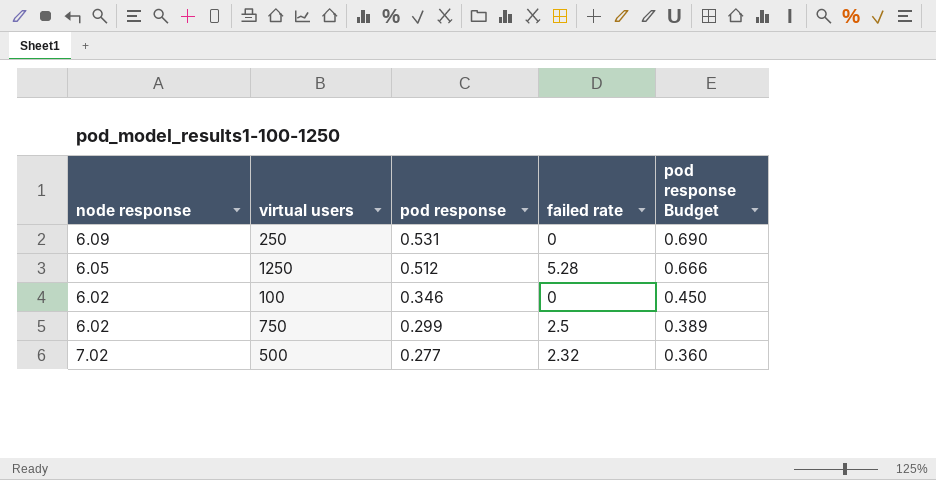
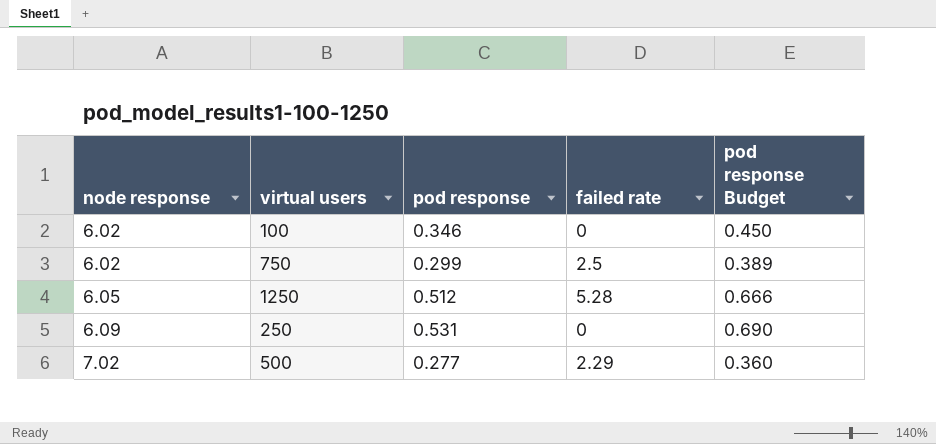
row order: pod response descending -> node response ascending
500 | failed rate: 2.32 -> 2.29

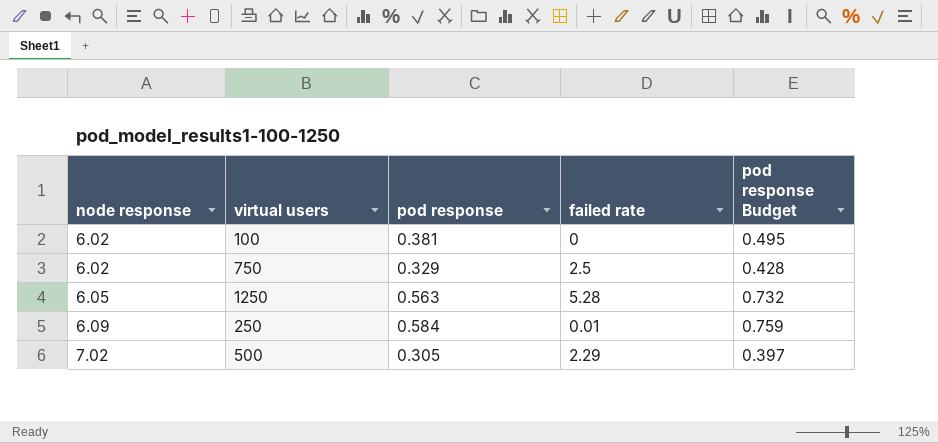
100 | pod response: 0.346 -> 0.381
100 | pod response Budget: 0.450 -> 0.495
750 | pod response: 0.299 -> 0.329
750 | pod response Budget: 0.389 -> 0.428
1250 | pod response: 0.512 -> 0.563
1250 | pod response Budget: 0.666 -> 0.732
250 | pod response: 0.531 -> 0.584
250 | failed rate: 0 -> 0.01
250 | pod response Budget: 0.690 -> 0.759
500 | pod response: 0.277 -> 0.305
500 | pod response Budget: 0.360 -> 0.397

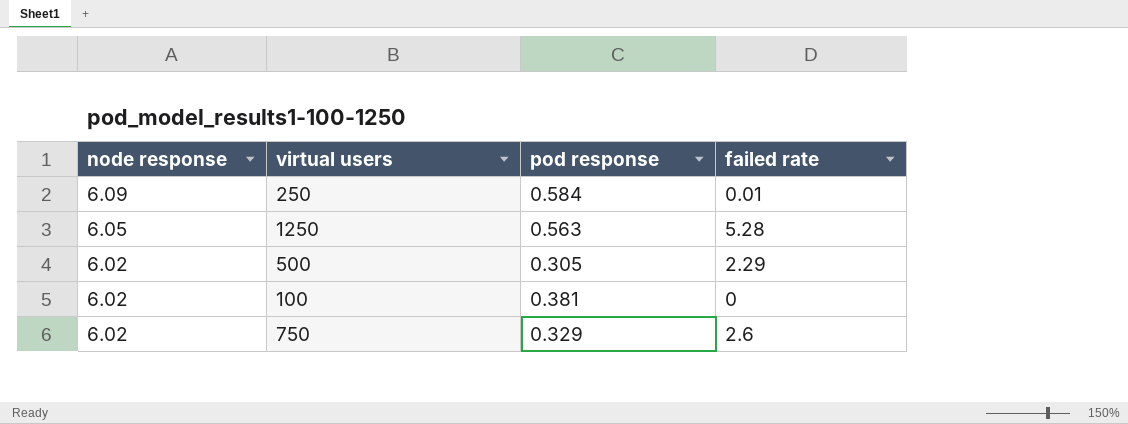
row order: node response ascending -> node response descending
column pod response Budget | formula: [pod response] * 1.3 -> none
500 | node response: 7.02 -> 6.02
750 | failed rate: 2.5 -> 2.6

